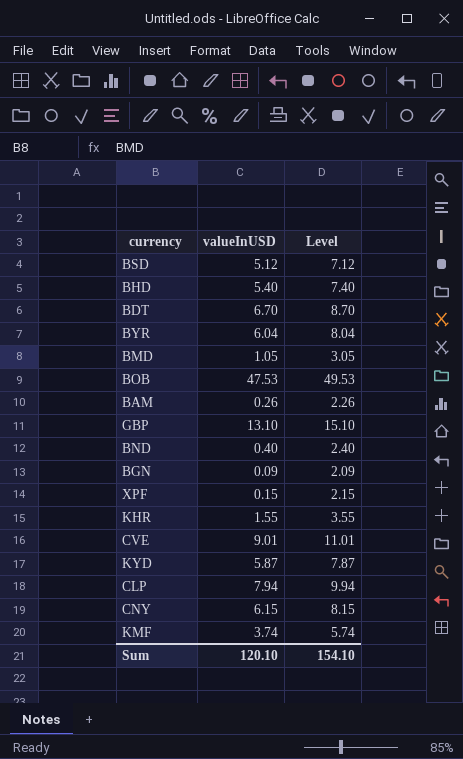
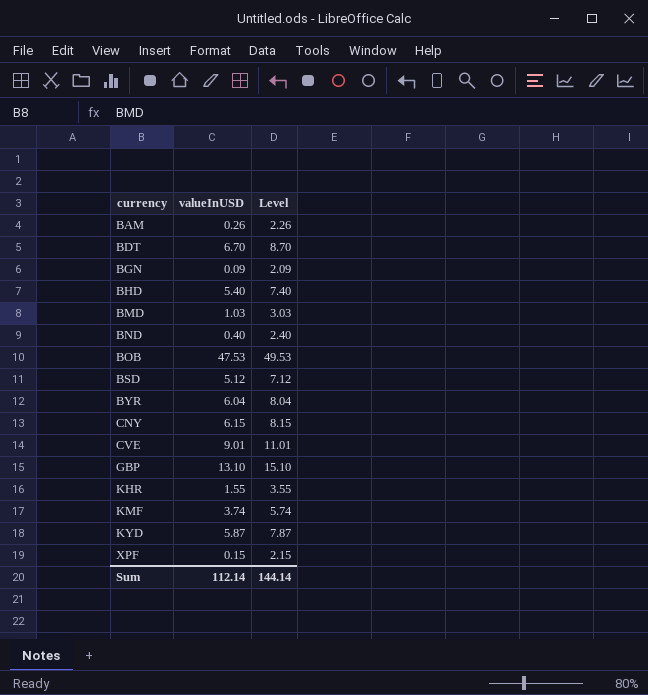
row order: none -> currency ascending
row CLP: 7.94 | 9.94 -> none
BMD | valueInUSD: 1.05 -> 1.03
BMD | Level: 3.05 -> 3.03
Sum | valueInUSD: 120.10 -> 112.14
Sum | Level: 154.10 -> 144.14

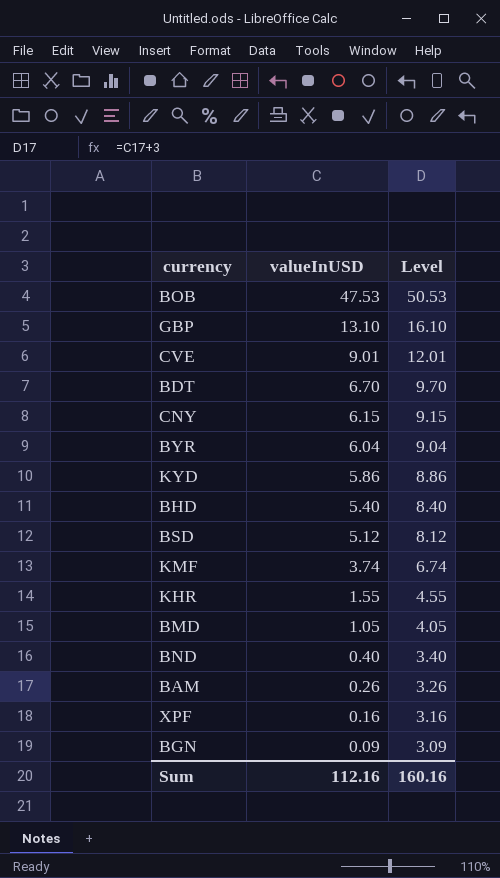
row order: currency ascending -> valueInUSD descending
column Level | formula: [valueInUSD] + 2 -> [valueInUSD] + 3
KYD | valueInUSD: 5.87 -> 5.86
BMD | valueInUSD: 1.03 -> 1.05
XPF | valueInUSD: 0.15 -> 0.16
Sum | valueInUSD: 112.14 -> 112.16
Sum | Level: 144.14 -> 160.16

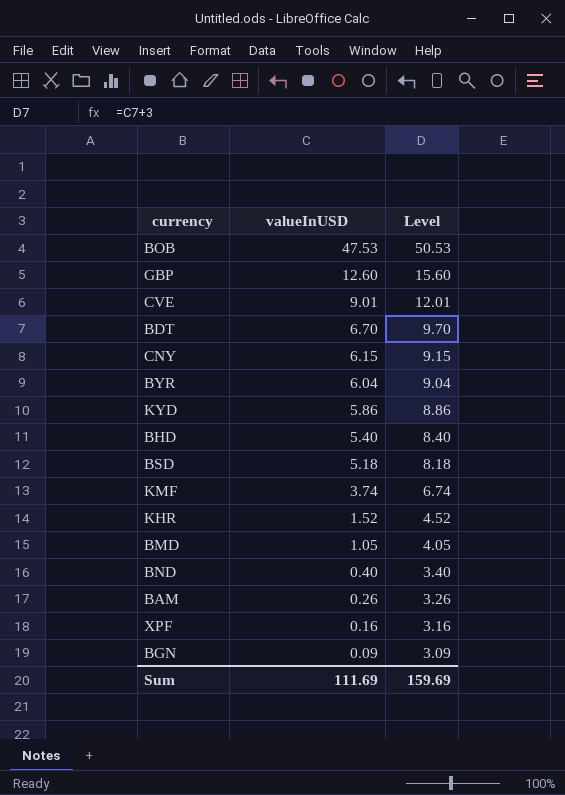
GBP | valueInUSD: 13.10 -> 12.60
GBP | Level: 16.10 -> 15.60
BSD | valueInUSD: 5.12 -> 5.18
BSD | Level: 8.12 -> 8.18
KHR | valueInUSD: 1.55 -> 1.52
KHR | Level: 4.55 -> 4.52
Sum | valueInUSD: 112.16 -> 111.69
Sum | Level: 160.16 -> 159.69

